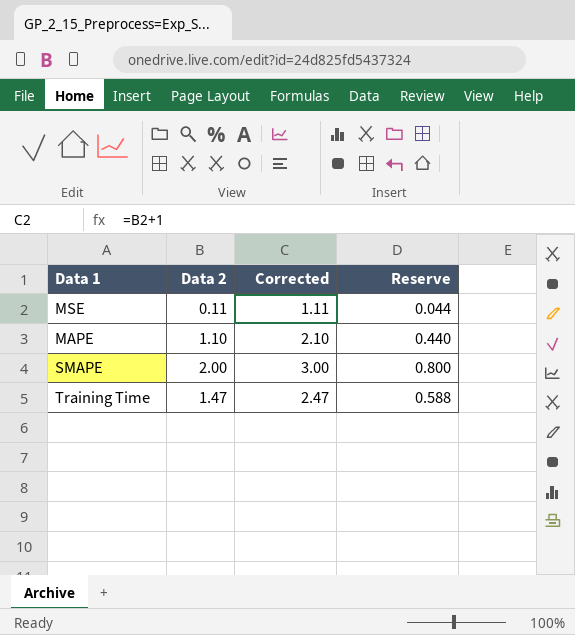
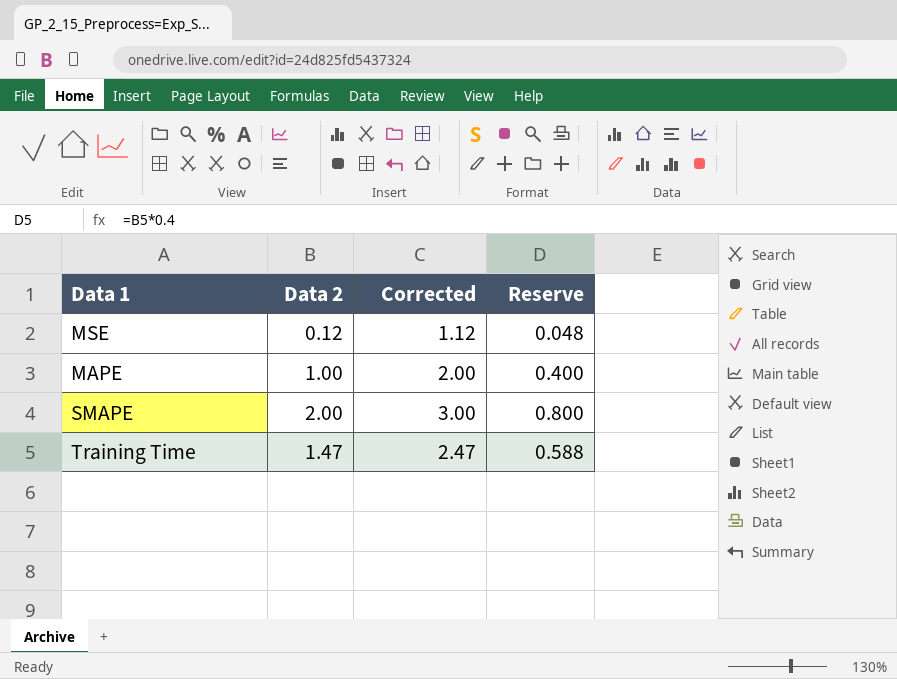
MSE | Data 2: 0.11 -> 0.12
MSE | Corrected: 1.11 -> 1.12
MSE | Reserve: 0.044 -> 0.048
MAPE | Data 2: 1.10 -> 1.00
MAPE | Corrected: 2.10 -> 2.00
MAPE | Reserve: 0.440 -> 0.400

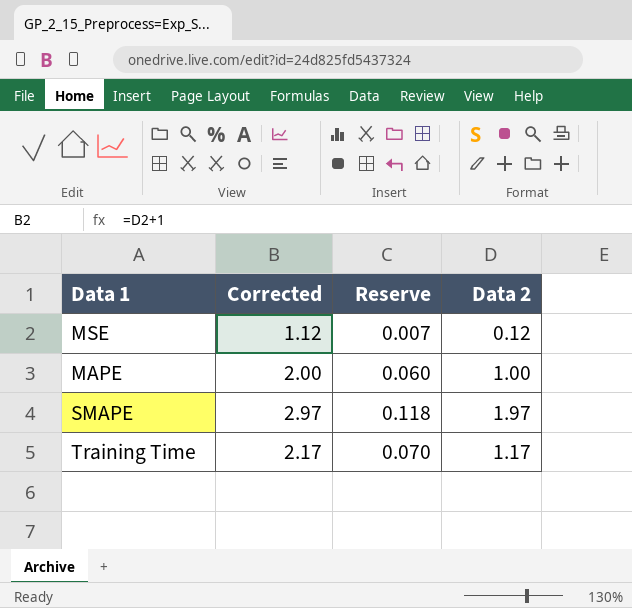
column Reserve | formula: [Data 2] * 0.4 -> [Data 2] * 0.06
column Data 2 | position: 2 -> 4
SMAPE | Corrected: 3.00 -> 2.97
SMAPE | Data 2: 2.00 -> 1.97
Training Time | Corrected: 2.47 -> 2.17
Training Time | Data 2: 1.47 -> 1.17

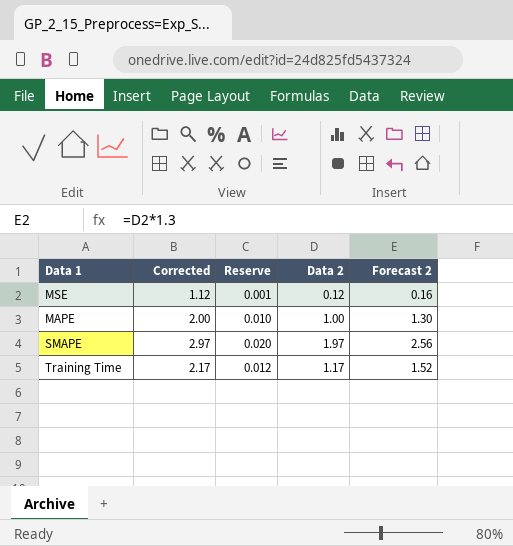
column Reserve | formula: [Data 2] * 0.06 -> [Data 2] * 0.01
column Forecast 2 | formula: none -> [Data 2] * 1.3

